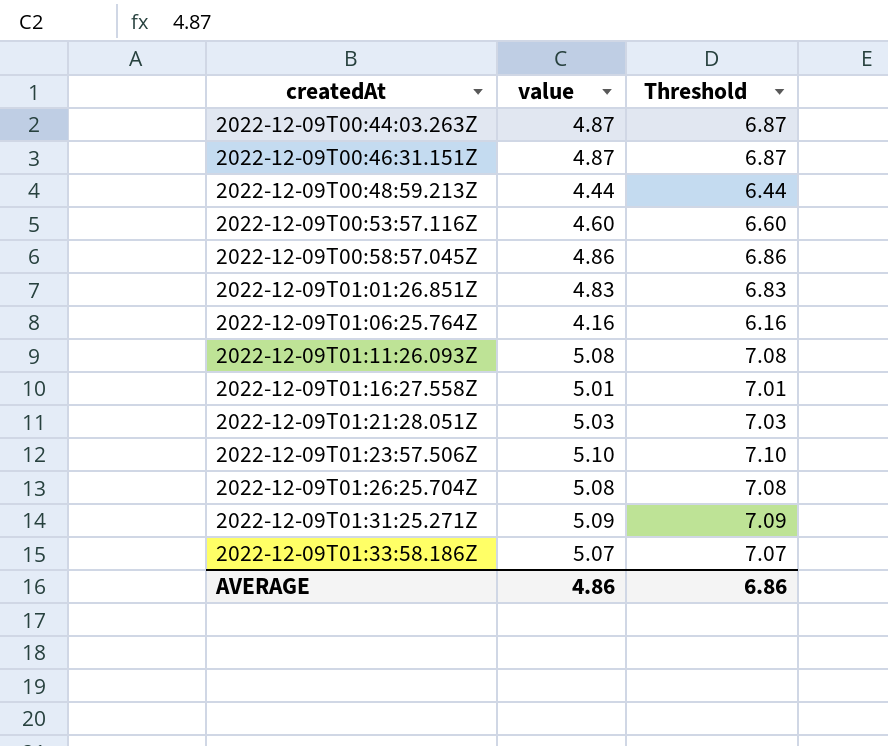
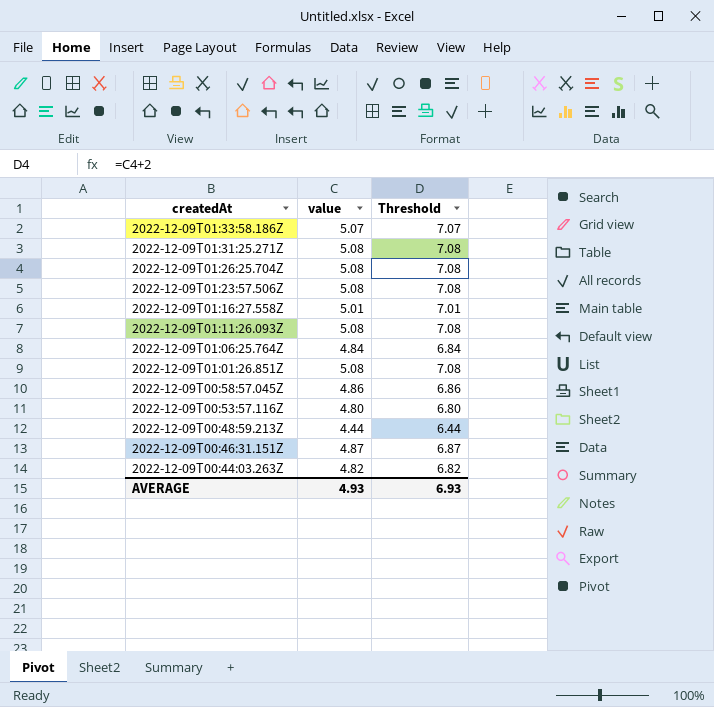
row order: createdAt ascending -> createdAt descending
row 2022-12-09T01:21:28.051Z: 5.03 | 7.03 -> none
2022-12-09T01:31:25.271Z | value: 5.09 -> 5.08
2022-12-09T01:31:25.271Z | Threshold: 7.09 -> 7.08
2022-12-09T01:23:57.506Z | value: 5.10 -> 5.08
2022-12-09T01:23:57.506Z | Threshold: 7.10 -> 7.08
2022-12-09T01:06:25.764Z | value: 4.16 -> 4.84
2022-12-09T01:06:25.764Z | Threshold: 6.16 -> 6.84
2022-12-09T01:01:26.851Z | value: 4.83 -> 5.08
2022-12-09T01:01:26.851Z | Threshold: 6.83 -> 7.08
2022-12-09T00:53:57.116Z | value: 4.60 -> 4.80
2022-12-09T00:53:57.116Z | Threshold: 6.60 -> 6.80
2022-12-09T00:44:03.263Z | value: 4.87 -> 4.82
2022-12-09T00:44:03.263Z | Threshold: 6.87 -> 6.82
AVERAGE | value: 4.86 -> 4.93
AVERAGE | Threshold: 6.86 -> 6.93

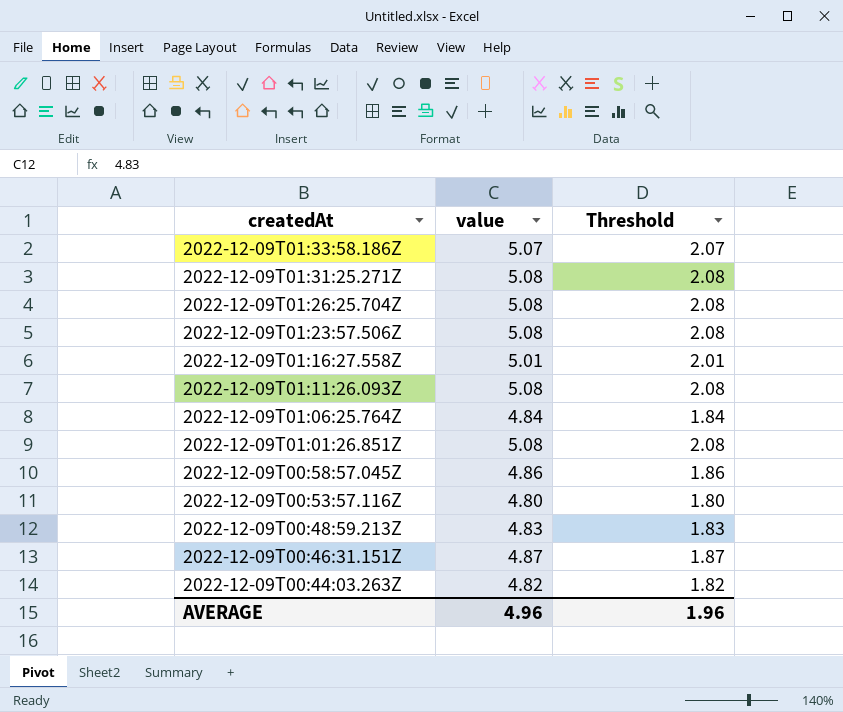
column Threshold | formula: [value] + 2 -> [value] - 3
2022-12-09T00:48:59.213Z | value: 4.44 -> 4.83
AVERAGE | value: 4.93 -> 4.96
AVERAGE | Threshold: 6.93 -> 1.96

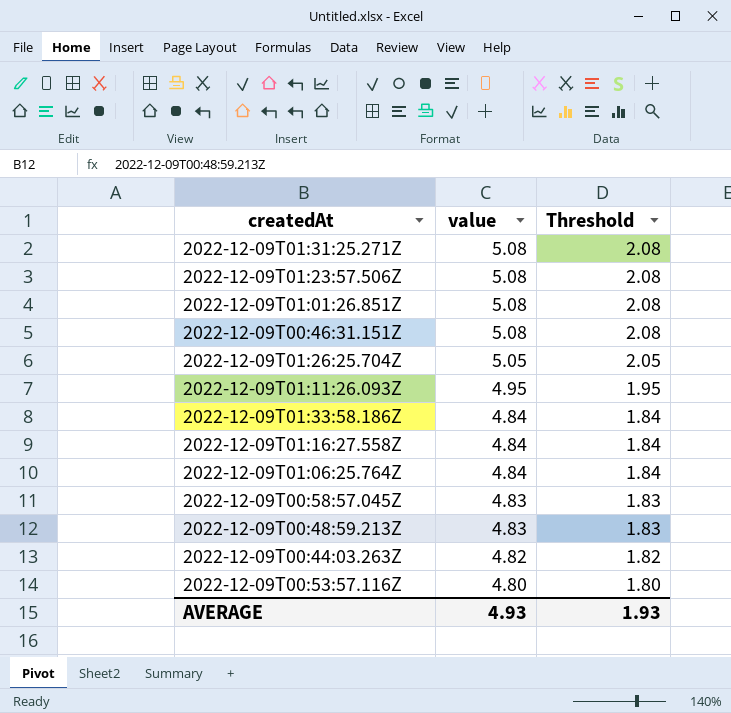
row order: createdAt descending -> value descending
2022-12-09T00:46:31.151Z | value: 4.87 -> 5.08
2022-12-09T00:46:31.151Z | Threshold: 1.87 -> 2.08
2022-12-09T01:26:25.704Z | value: 5.08 -> 5.05
2022-12-09T01:26:25.704Z | Threshold: 2.08 -> 2.05
2022-12-09T01:11:26.093Z | value: 5.08 -> 4.95
2022-12-09T01:11:26.093Z | Threshold: 2.08 -> 1.95
2022-12-09T01:33:58.186Z | value: 5.07 -> 4.84
2022-12-09T01:33:58.186Z | Threshold: 2.07 -> 1.84
2022-12-09T01:16:27.558Z | value: 5.01 -> 4.84
2022-12-09T01:16:27.558Z | Threshold: 2.01 -> 1.84
2022-12-09T00:58:57.045Z | value: 4.86 -> 4.83
2022-12-09T00:58:57.045Z | Threshold: 1.86 -> 1.83
AVERAGE | value: 4.96 -> 4.93
AVERAGE | Threshold: 1.96 -> 1.93

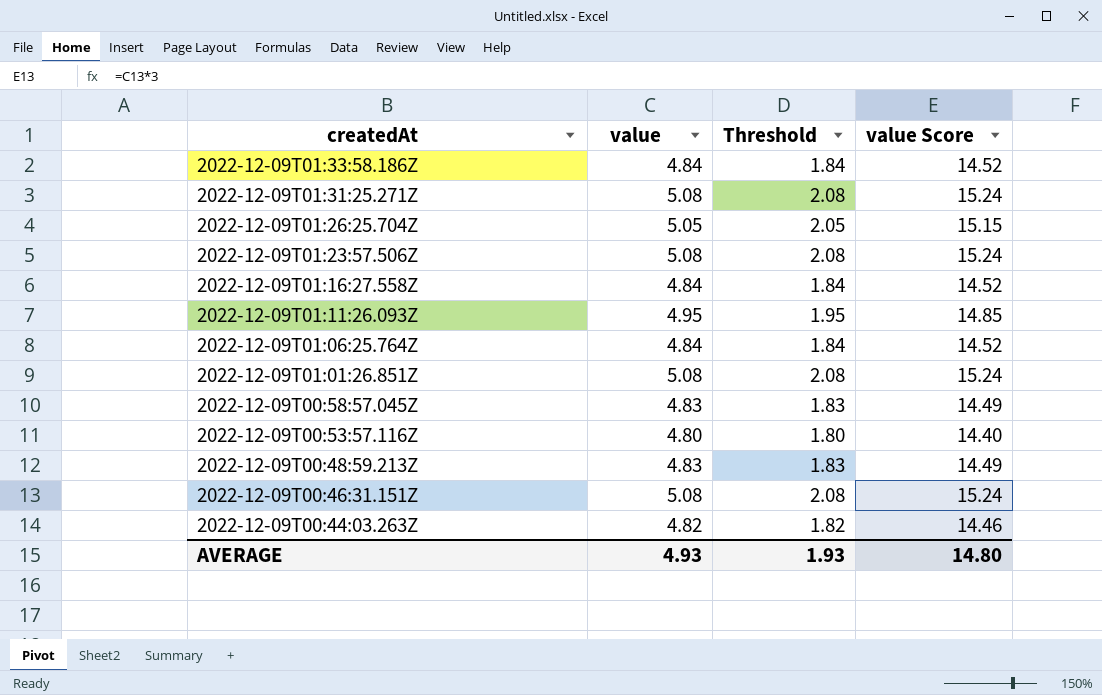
row order: value descending -> createdAt descending
column value Score | formula: none -> [value] * 3

